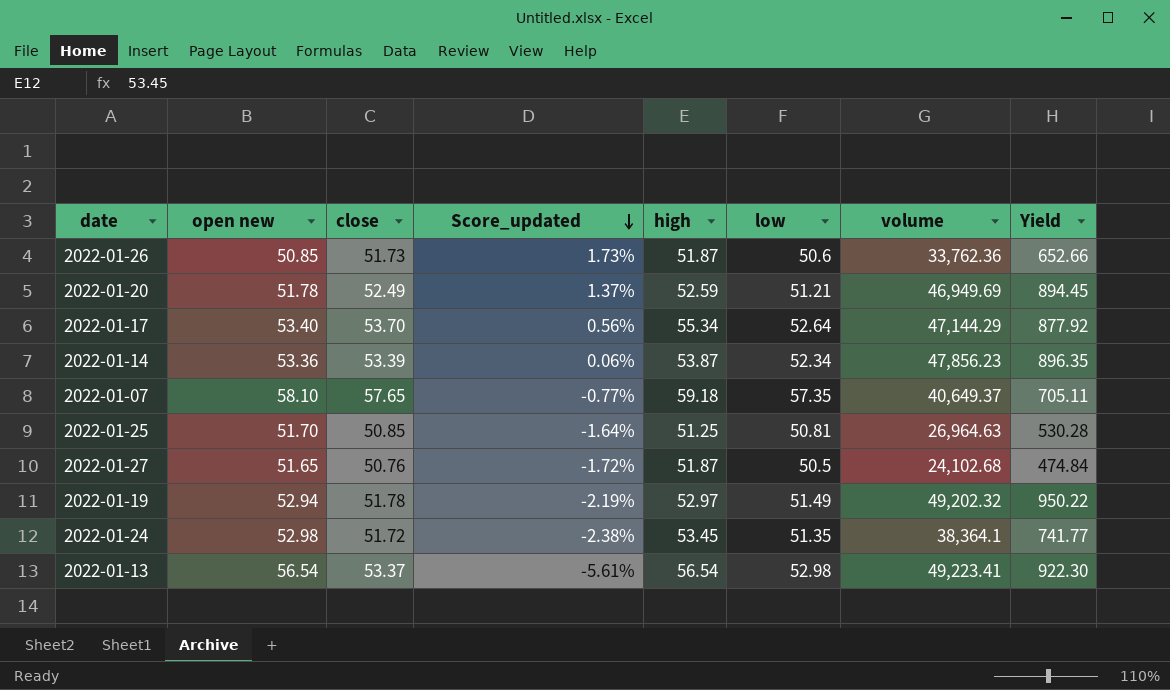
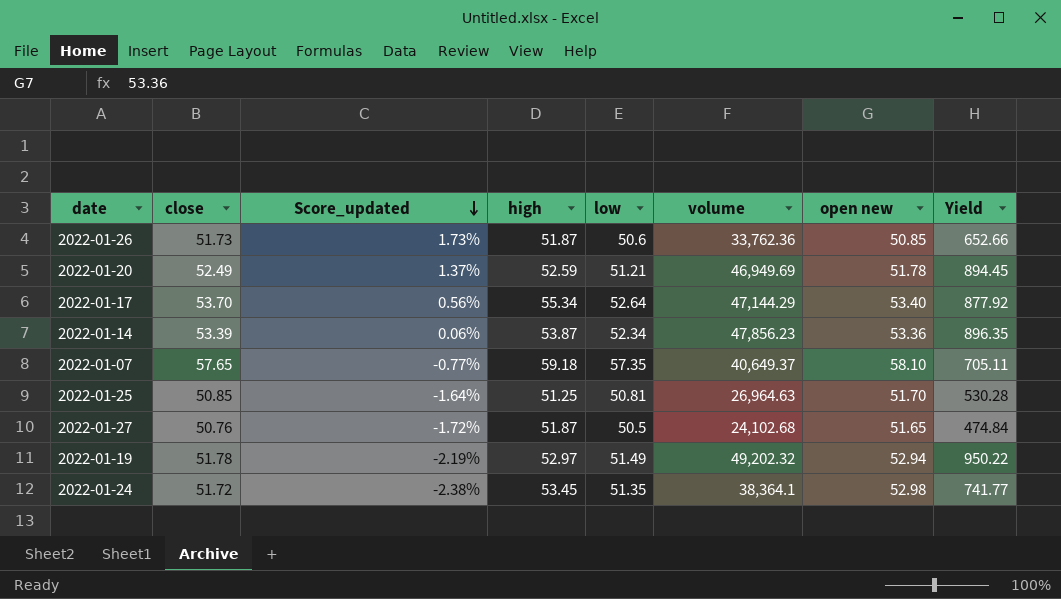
column open new | position: 2 -> 7
row 2022-01-13: 56.54 | 53.37 | -5.61% | 56.54 | 52.98 | 49,223.41 | 922.30 -> none

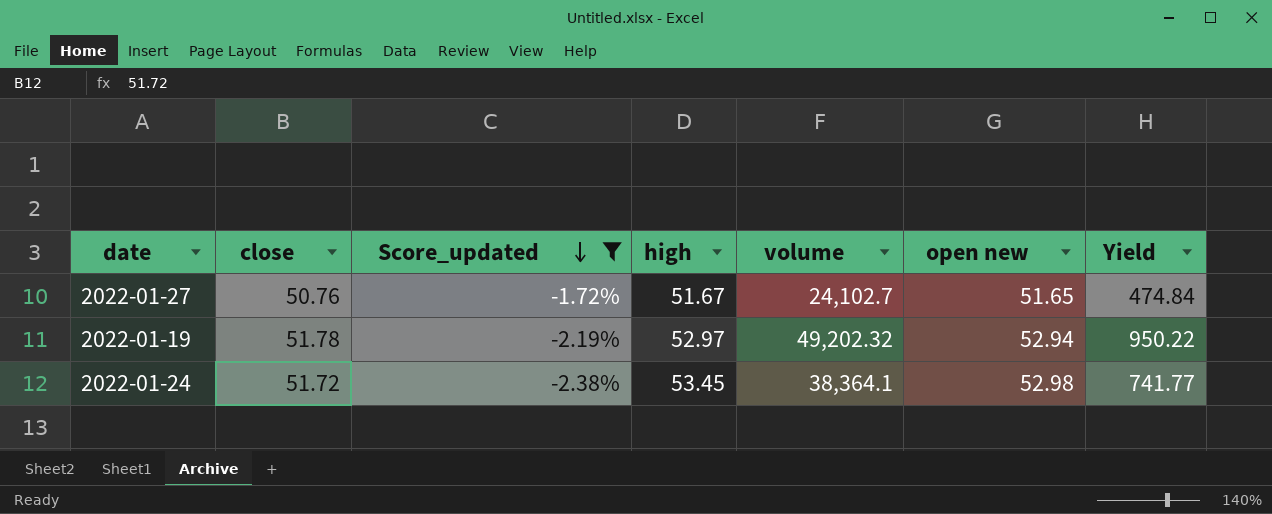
filter: none -> Score_updated <= -1.72%
column low | position: 5 -> none
2022-01-27 | high: 51.87 -> 51.67
2022-01-27 | volume: 24,102.68 -> 24,102.7

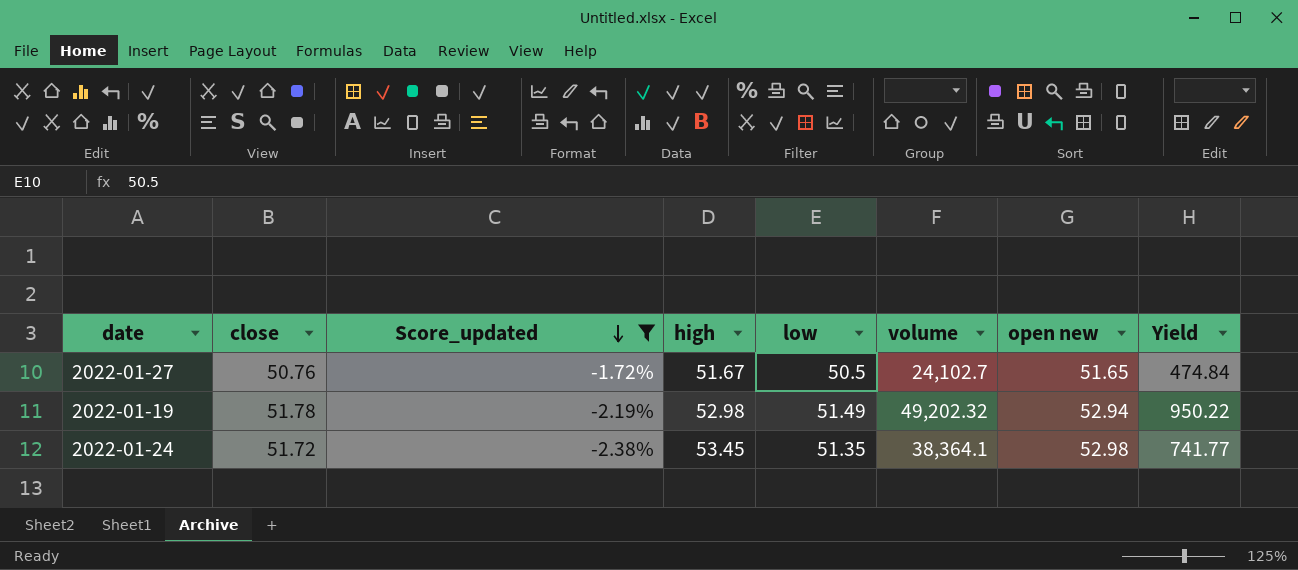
column low | position: none -> 5
2022-01-19 | high: 52.97 -> 52.98

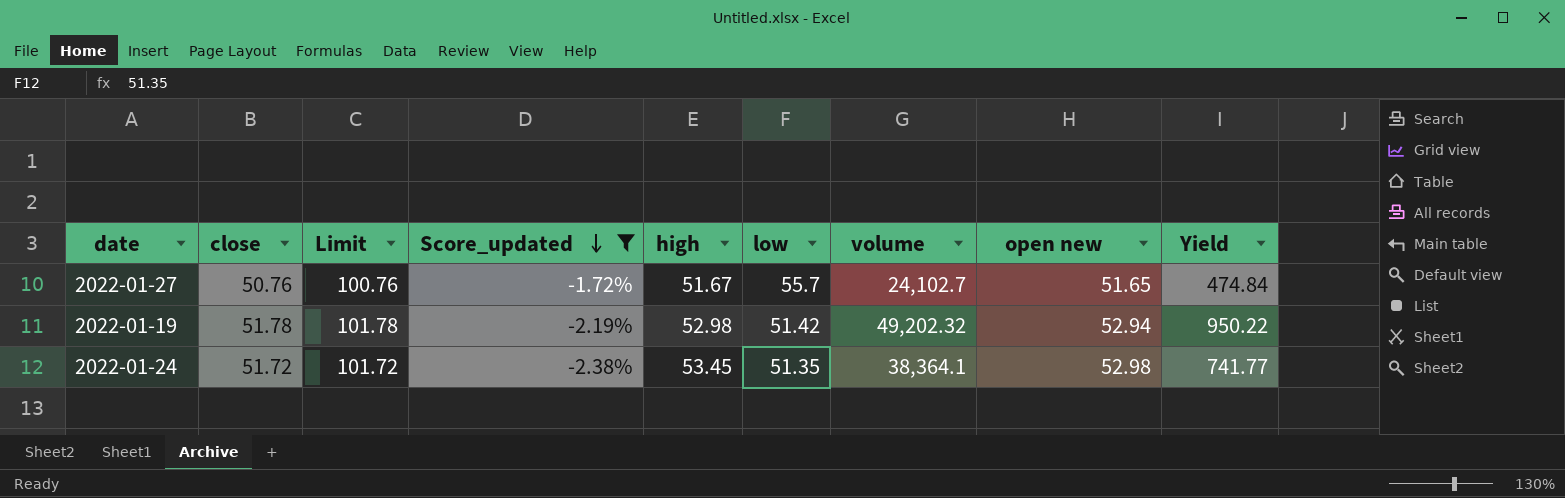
column Limit | formula: none -> [close] + 50
2022-01-27 | low: 50.5 -> 55.7
2022-01-19 | low: 51.49 -> 51.42

